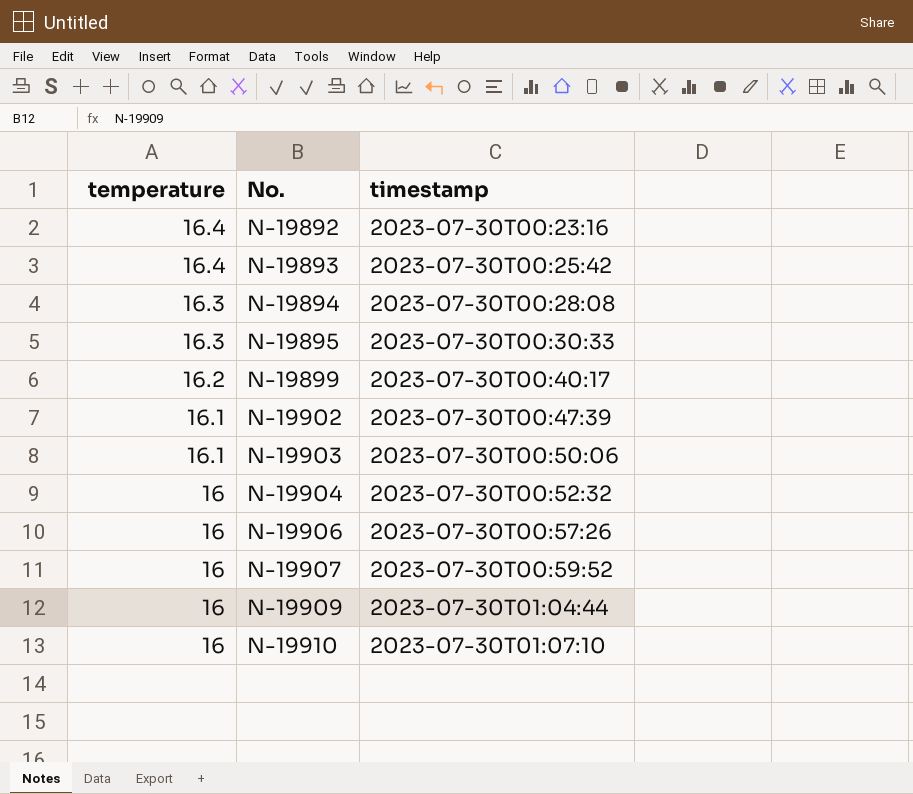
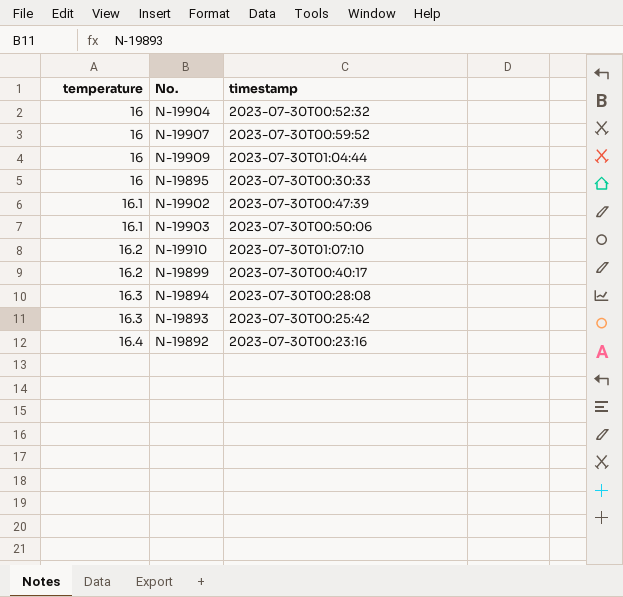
row order: temperature descending -> temperature ascending
row N-19906: 16 | 2023-07-30T00:57:26 -> none
N-19895 | temperature: 16.3 -> 16
N-19910 | temperature: 16 -> 16.2
N-19893 | temperature: 16.4 -> 16.3

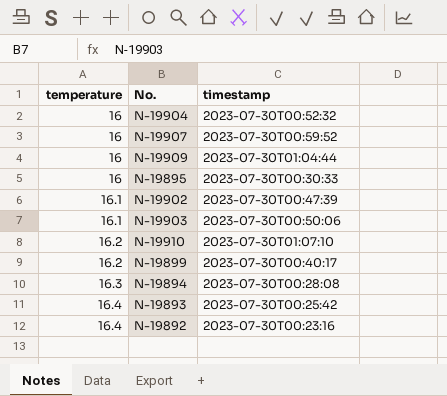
N-19893 | temperature: 16.3 -> 16.4

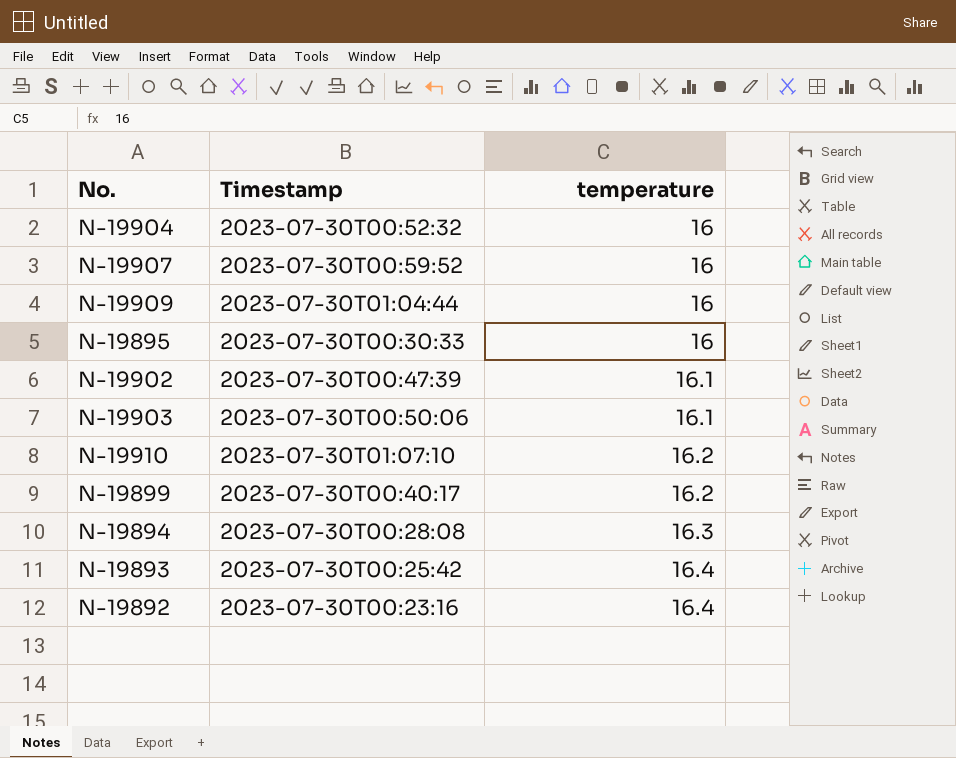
column name: timestamp -> Timestamp
column temperature | position: 1 -> 3

